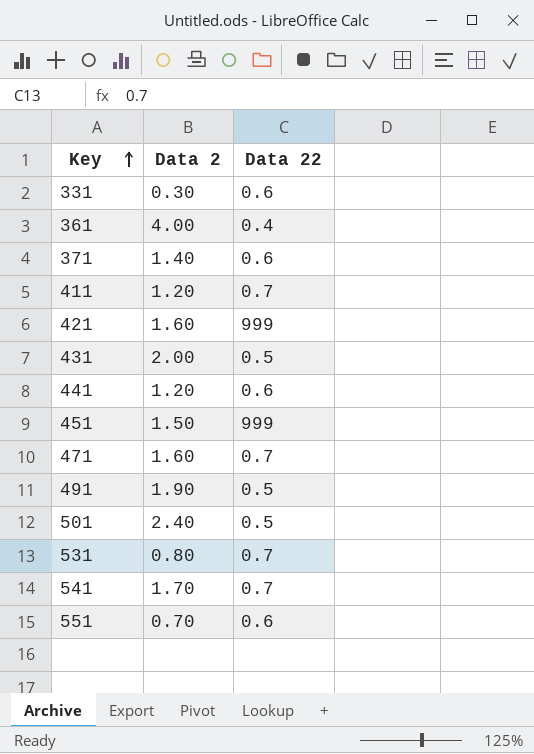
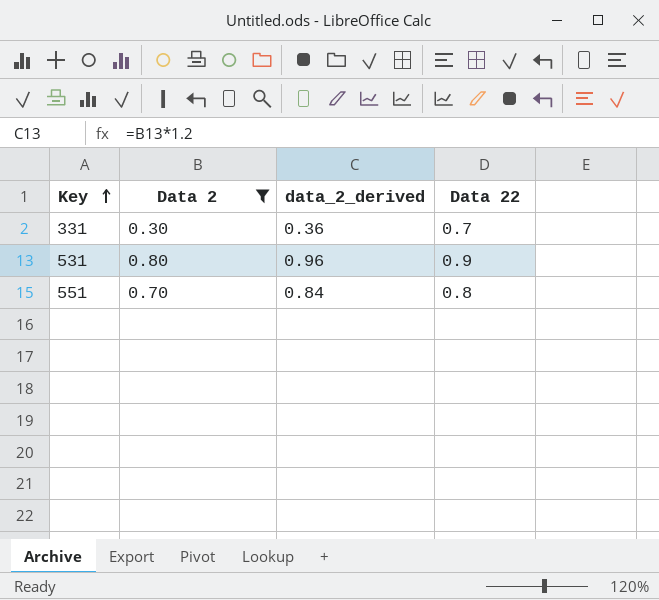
filter: none -> Data 2 <= 0.80
column data_2_derived | formula: none -> [Data 2] * 1.2
331 | Data 22: 0.6 -> 0.7
531 | Data 22: 0.7 -> 0.9
551 | Data 22: 0.6 -> 0.8

